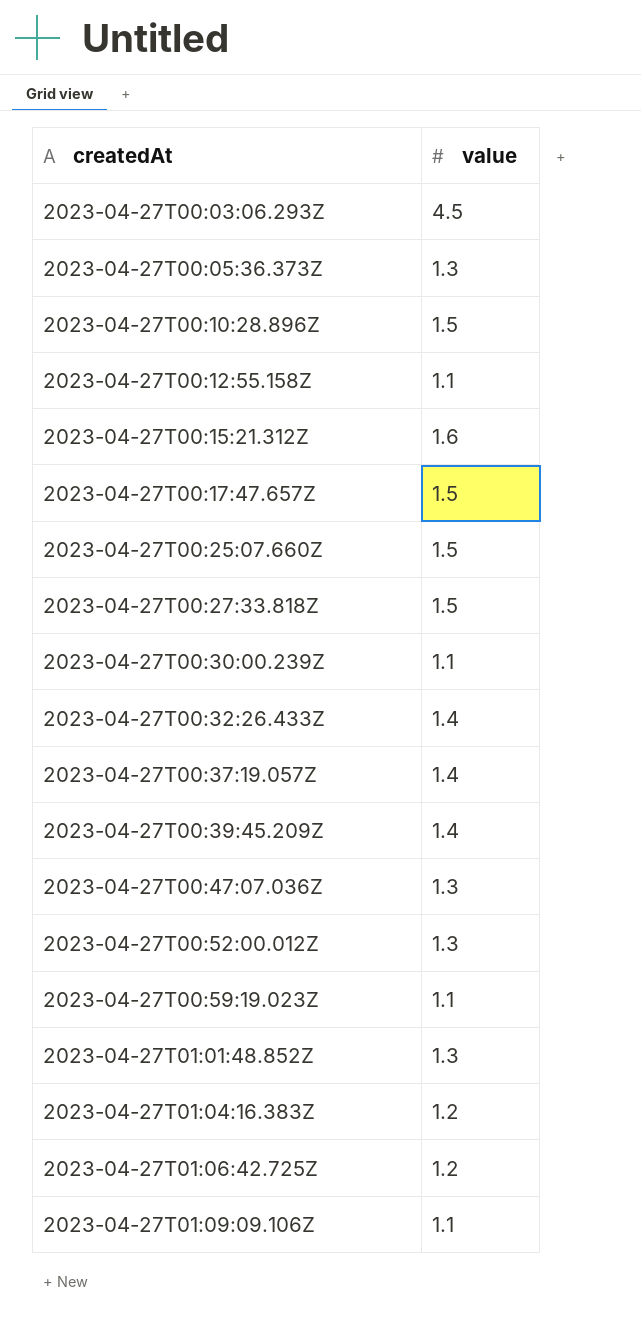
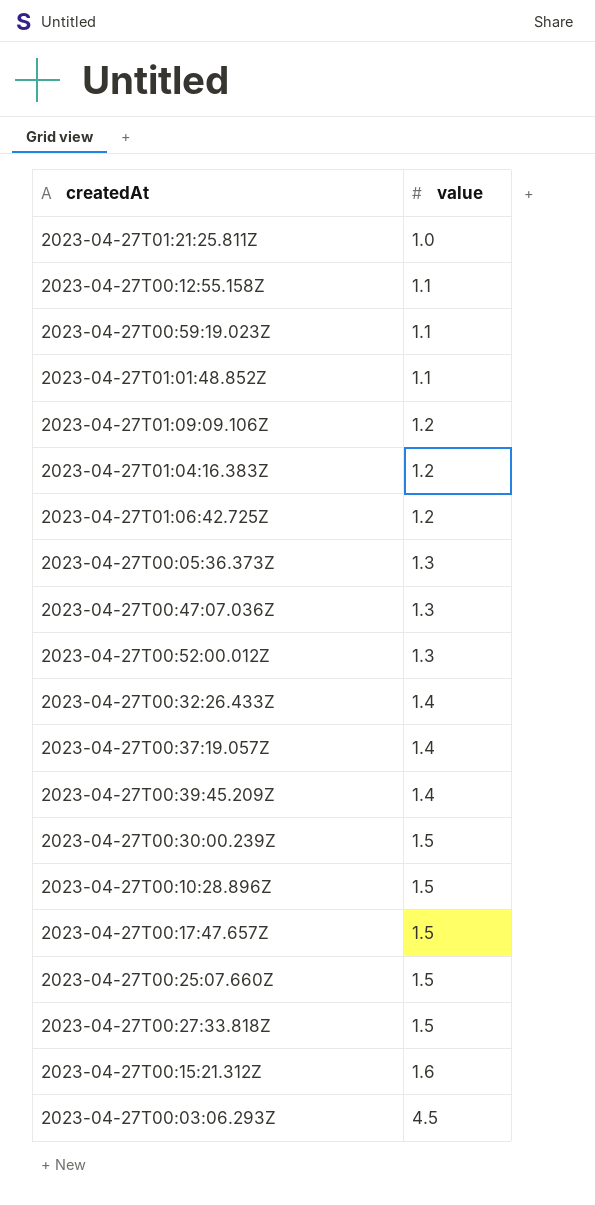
row order: createdAt ascending -> value ascending
row 2023-04-27T01:21:25.811Z: none -> 1.0
2023-04-27T01:01:48.852Z | value: 1.3 -> 1.1
2023-04-27T01:09:09.106Z | value: 1.1 -> 1.2
2023-04-27T00:30:00.239Z | value: 1.1 -> 1.5

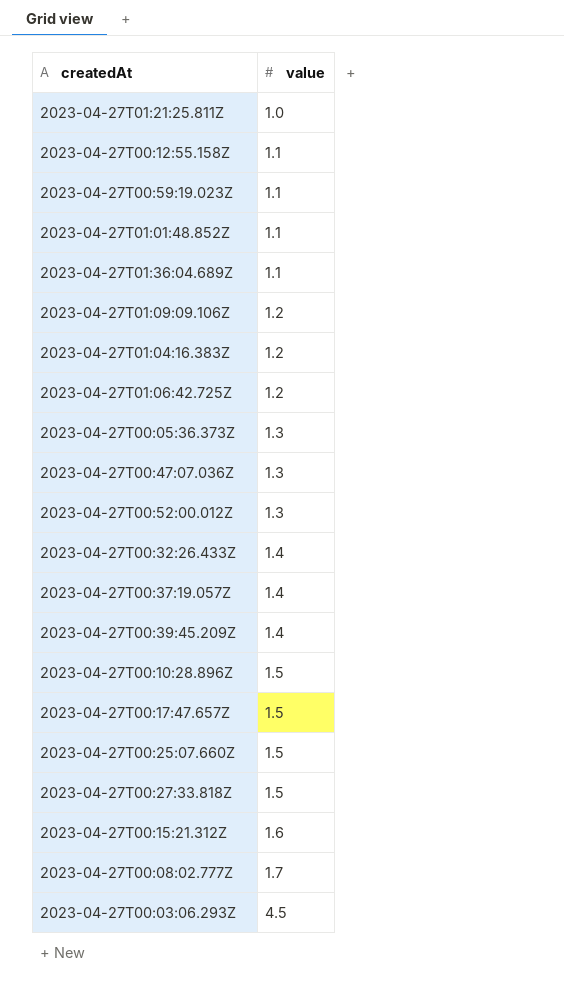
row 2023-04-27T00:30:00.239Z: 1.5 -> none
row 2023-04-27T01:36:04.689Z: none -> 1.1
row 2023-04-27T00:08:02.777Z: none -> 1.7

